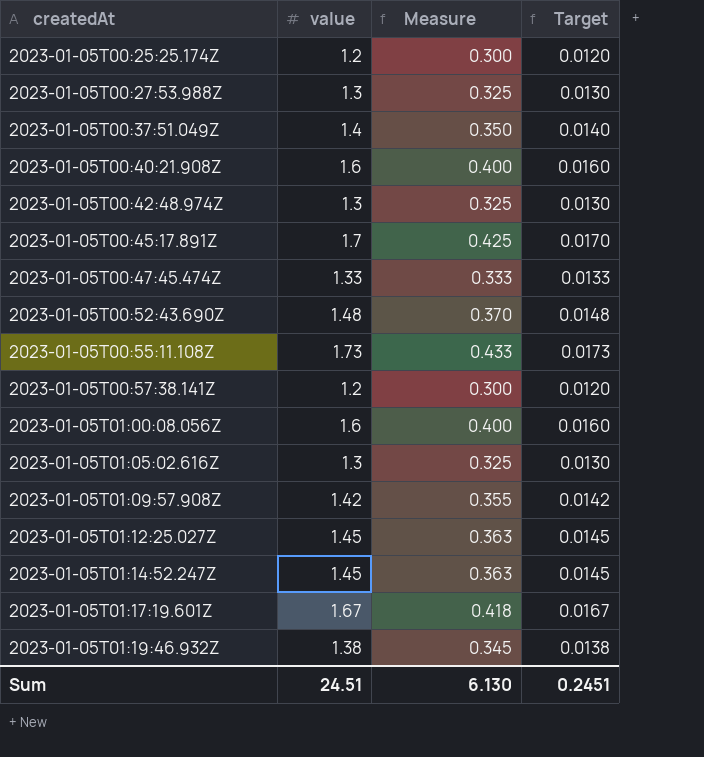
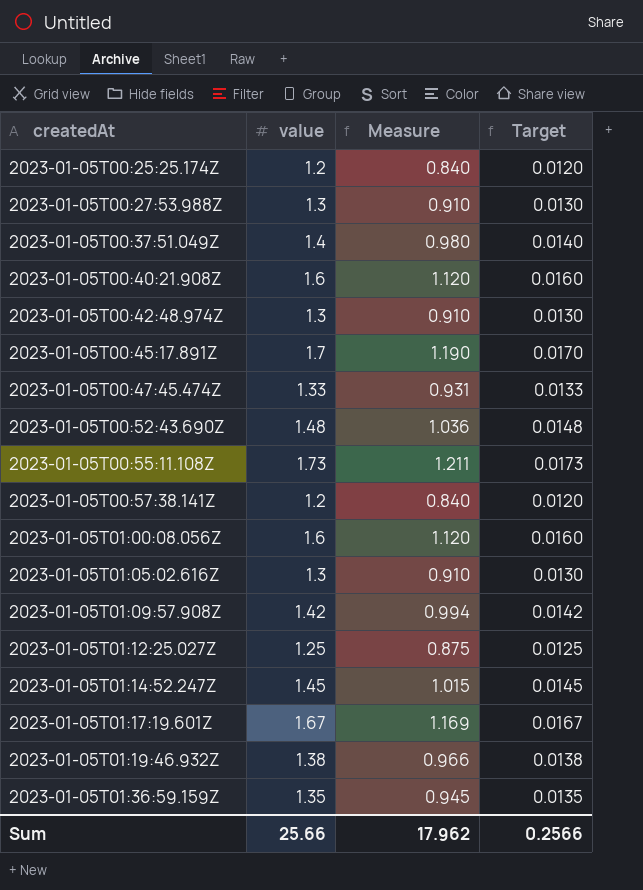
column Measure | formula: [value] * 0.25 -> [value] * 0.7
2023-01-05T01:12:25.027Z | value: 1.45 -> 1.25
2023-01-05T01:12:25.027Z | Target: 0.0145 -> 0.0125
row 2023-01-05T01:36:59.159Z: none -> 1.35 | 0.945 | 0.0135
Sum | value: 24.51 -> 25.66
Sum | Measure: 6.130 -> 17.962
Sum | Target: 0.2451 -> 0.2566

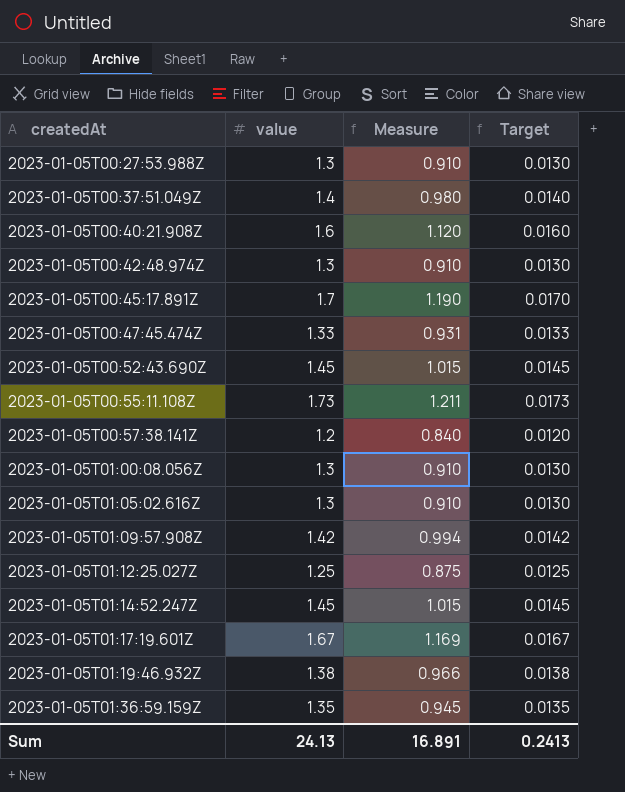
row 2023-01-05T00:25:25.174Z: 1.2 | 0.840 | 0.0120 -> none
2023-01-05T00:52:43.690Z | value: 1.48 -> 1.45
2023-01-05T00:52:43.690Z | Measure: 1.036 -> 1.015
2023-01-05T00:52:43.690Z | Target: 0.0148 -> 0.0145
2023-01-05T01:00:08.056Z | value: 1.6 -> 1.3
2023-01-05T01:00:08.056Z | Measure: 1.120 -> 0.910
2023-01-05T01:00:08.056Z | Target: 0.0160 -> 0.0130
Sum | value: 25.66 -> 24.13
Sum | Measure: 17.962 -> 16.891
Sum | Target: 0.2566 -> 0.2413

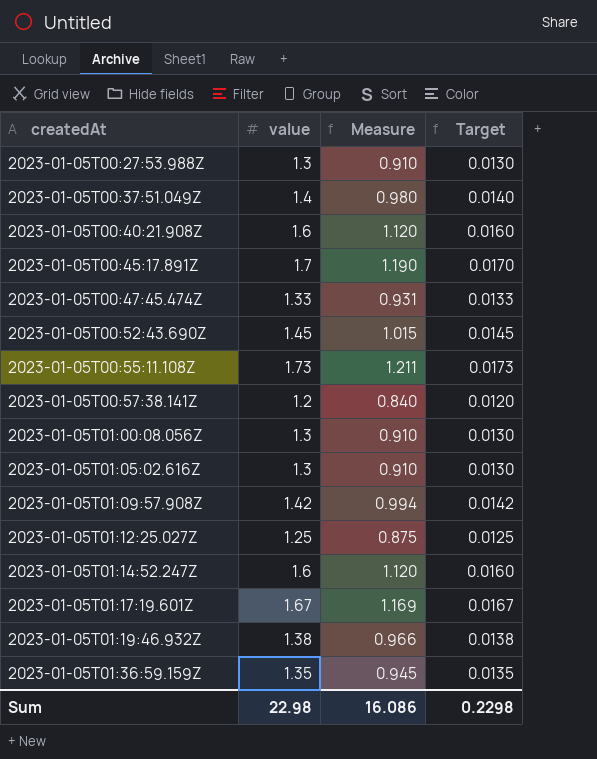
row 2023-01-05T00:42:48.974Z: 1.3 | 0.910 | 0.0130 -> none
2023-01-05T01:14:52.247Z | value: 1.45 -> 1.6
2023-01-05T01:14:52.247Z | Measure: 1.015 -> 1.120
2023-01-05T01:14:52.247Z | Target: 0.0145 -> 0.0160
Sum | value: 24.13 -> 22.98
Sum | Measure: 16.891 -> 16.086
Sum | Target: 0.2413 -> 0.2298

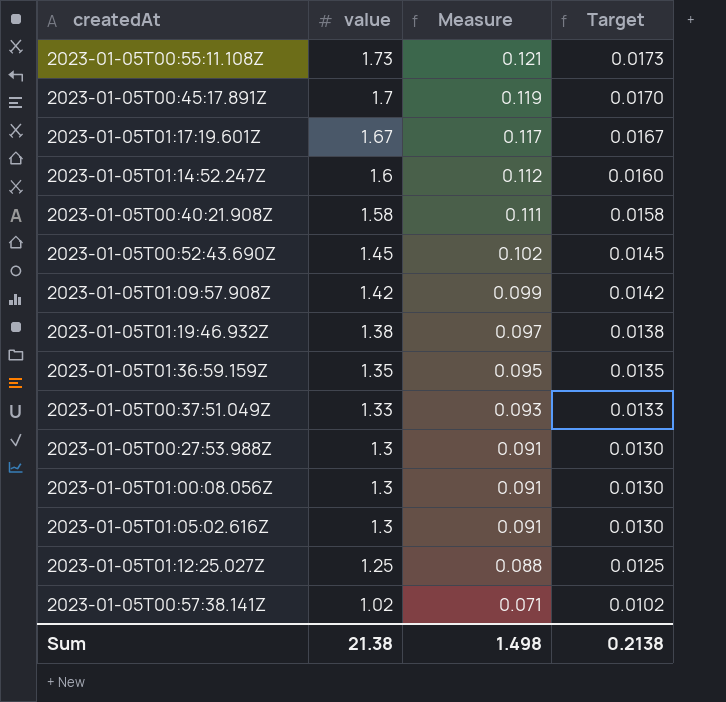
row order: createdAt ascending -> value descending
column Measure | formula: [value] * 0.7 -> [value] * 0.07
row 2023-01-05T00:47:45.474Z: 1.33 | 0.931 | 0.0133 -> none
2023-01-05T00:40:21.908Z | value: 1.6 -> 1.58
2023-01-05T00:40:21.908Z | Target: 0.0160 -> 0.0158
2023-01-05T00:37:51.049Z | value: 1.4 -> 1.33
2023-01-05T00:37:51.049Z | Target: 0.0140 -> 0.0133
2023-01-05T00:57:38.141Z | value: 1.2 -> 1.02
2023-01-05T00:57:38.141Z | Target: 0.0120 -> 0.0102
Sum | value: 22.98 -> 21.38
Sum | Measure: 16.086 -> 1.498
Sum | Target: 0.2298 -> 0.2138

